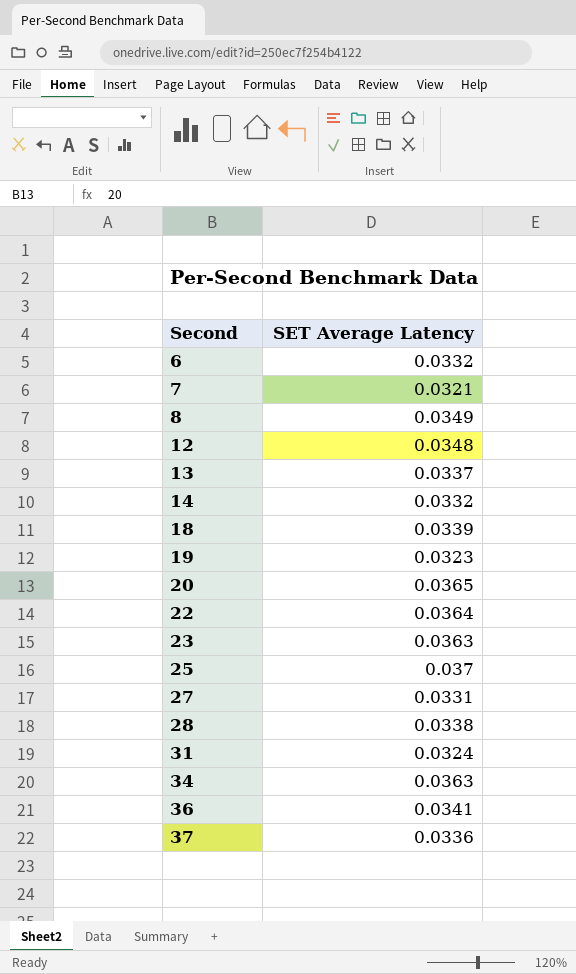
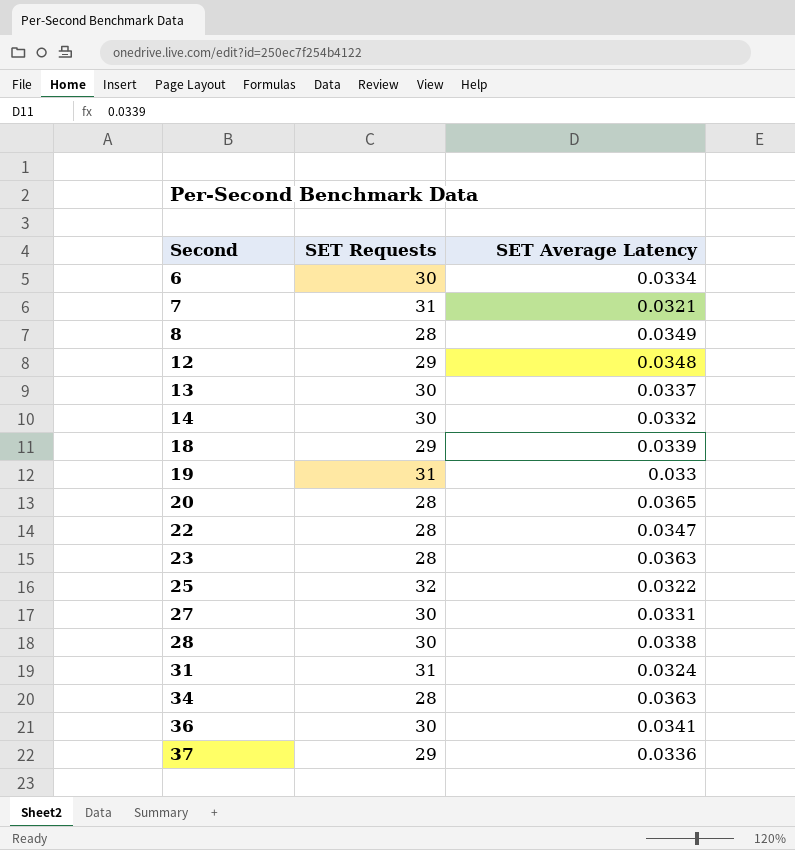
column SET Requests | position: none -> 2
6 | SET Average Latency: 0.0332 -> 0.0334
19 | SET Average Latency: 0.0323 -> 0.033
22 | SET Average Latency: 0.0364 -> 0.0347
25 | SET Average Latency: 0.037 -> 0.0322

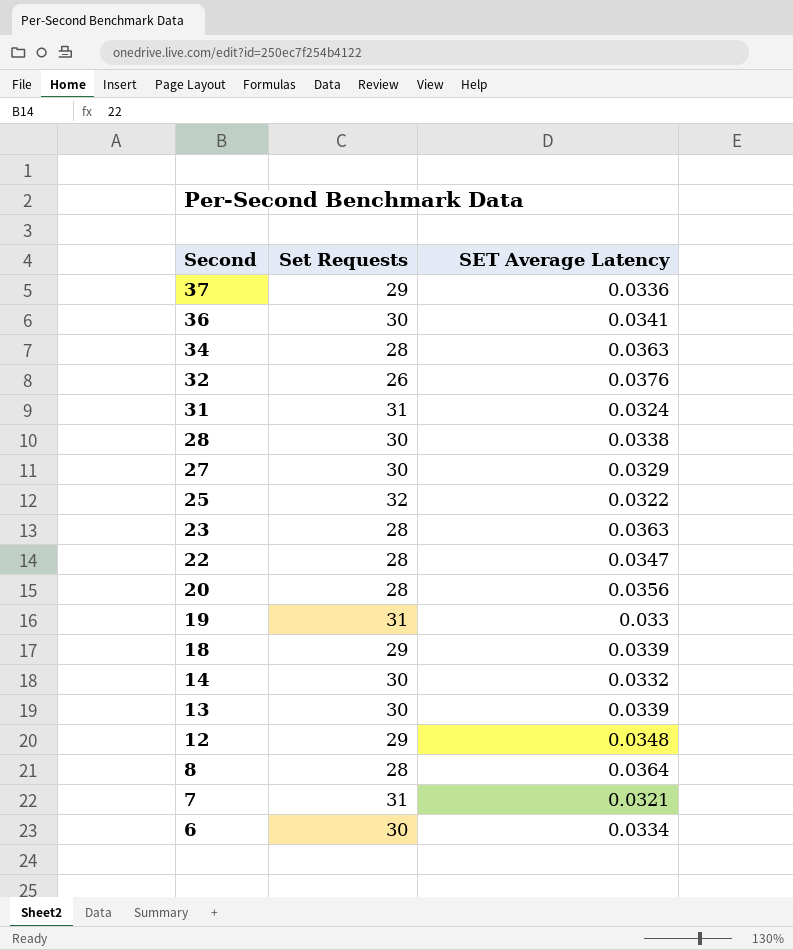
row order: Second ascending -> Second descending
column name: SET Requests -> Set Requests
row 32: none -> 26 | 0.0376
27 | SET Average Latency: 0.0331 -> 0.0329
20 | SET Average Latency: 0.0365 -> 0.0356
13 | SET Average Latency: 0.0337 -> 0.0339
8 | SET Average Latency: 0.0349 -> 0.0364

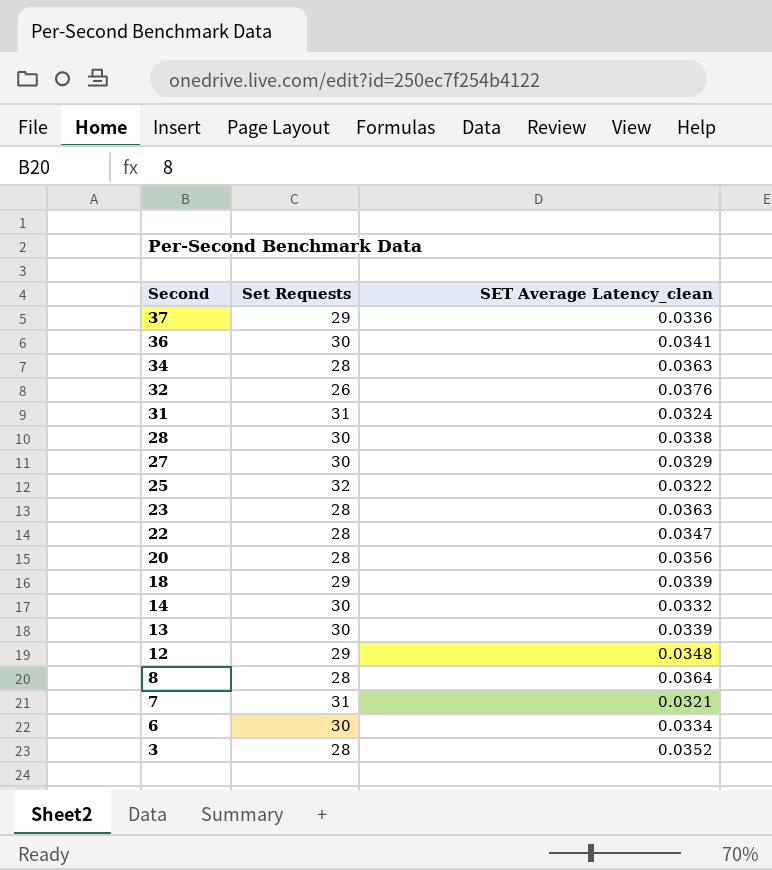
column name: SET Average Latency -> SET Average Latency_clean
row 19: 31 | 0.033 -> none
row 3: none -> 28 | 0.0352

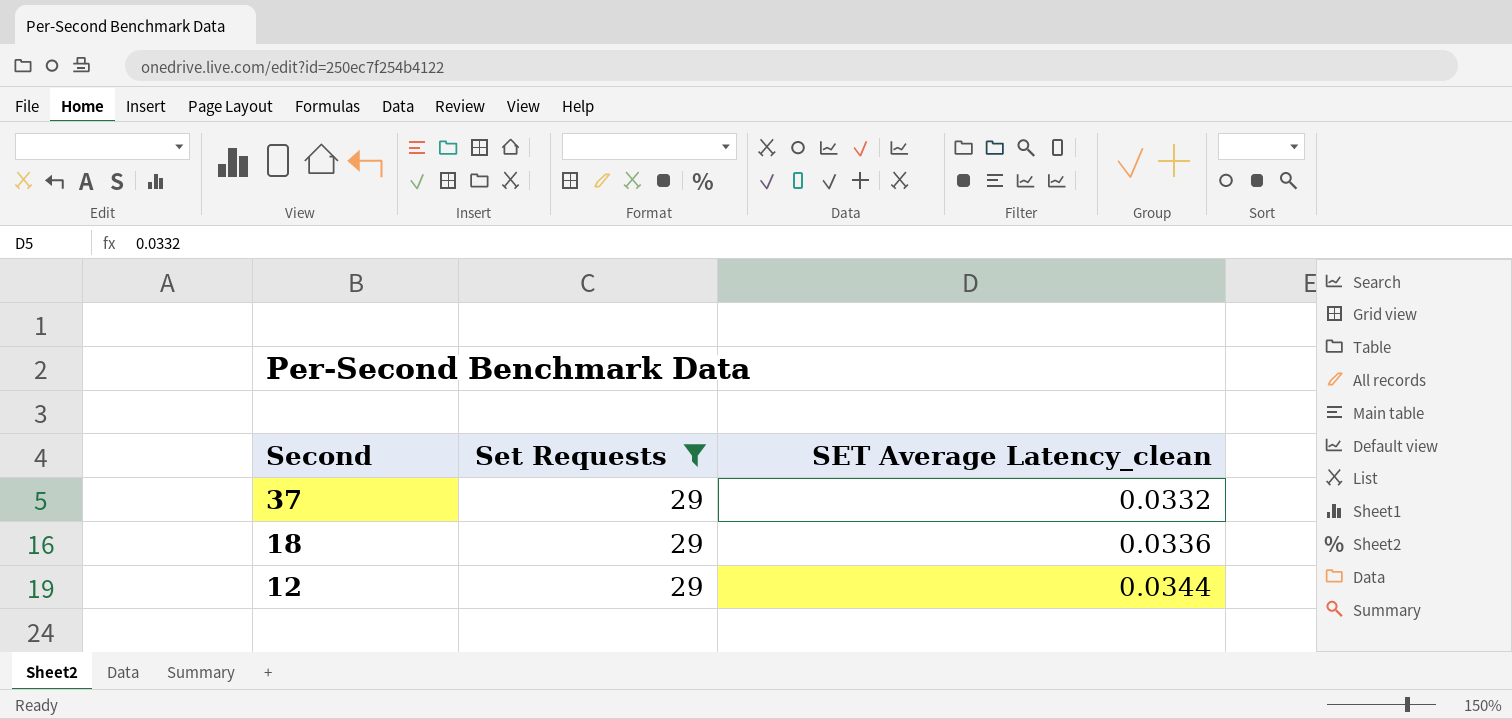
filter: none -> Set Requests = 29
37 | SET Average Latency_clean: 0.0336 -> 0.0332
18 | SET Average Latency_clean: 0.0339 -> 0.0336
12 | SET Average Latency_clean: 0.0348 -> 0.0344

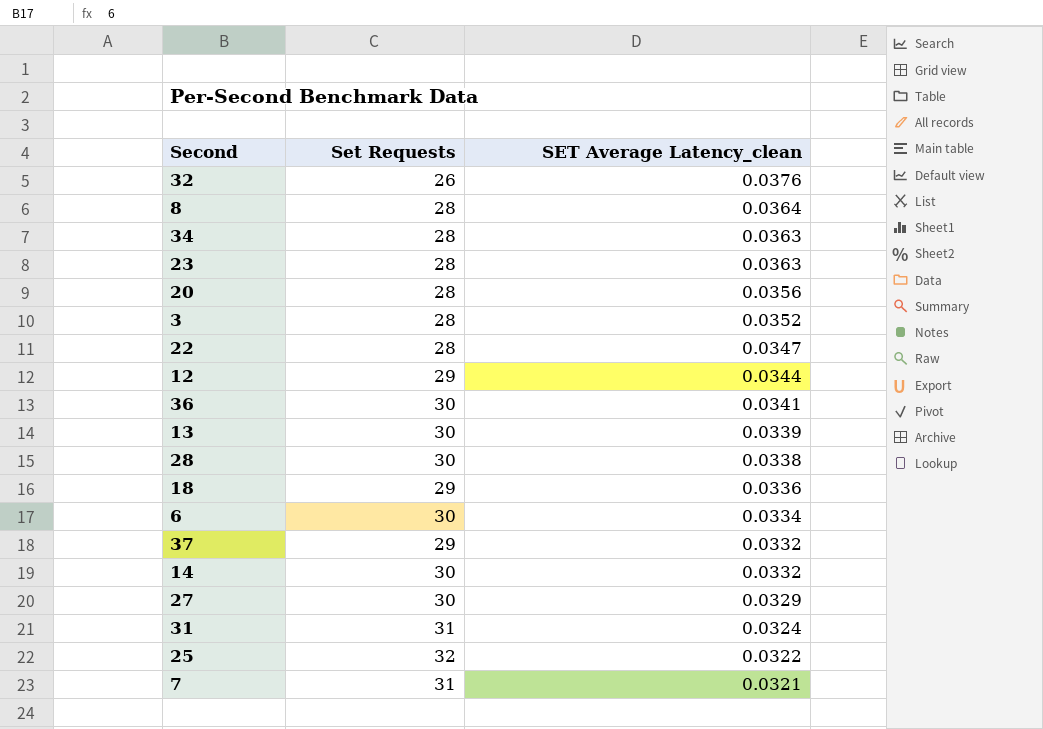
filter: Set Requests = 29 -> none
row order: Second descending -> SET Average Latency_clean descending

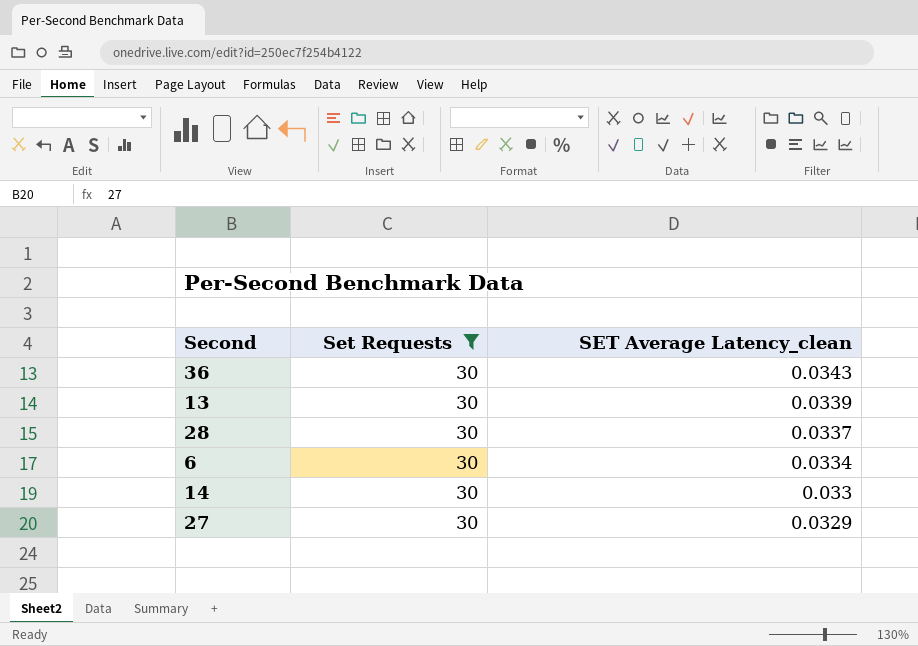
filter: none -> Set Requests = 30
36 | SET Average Latency_clean: 0.0341 -> 0.0343
28 | SET Average Latency_clean: 0.0338 -> 0.0337
14 | SET Average Latency_clean: 0.0332 -> 0.033

